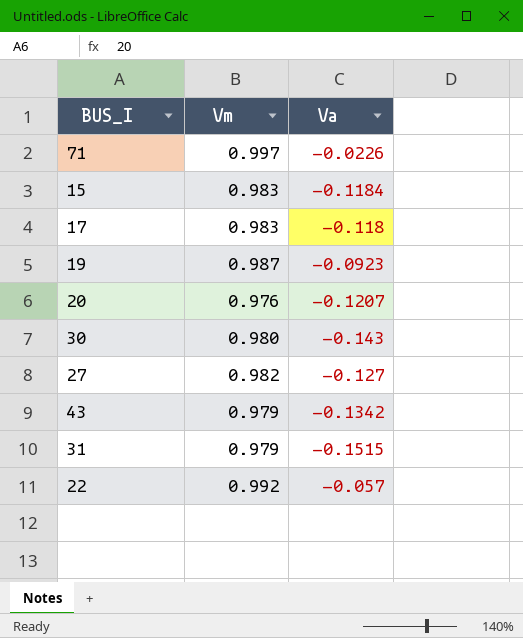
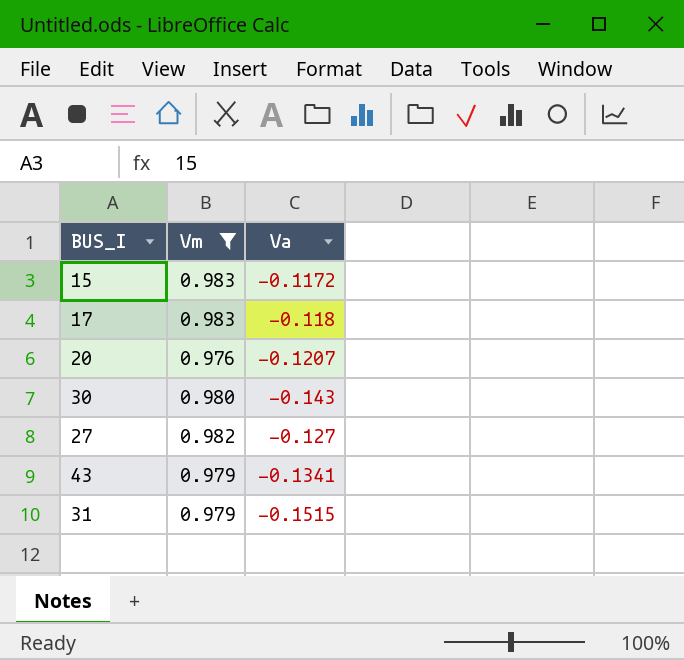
filter: none -> Vm <= 0.983
15 | Va: -0.1184 -> -0.1172
43 | Va: -0.1342 -> -0.1341

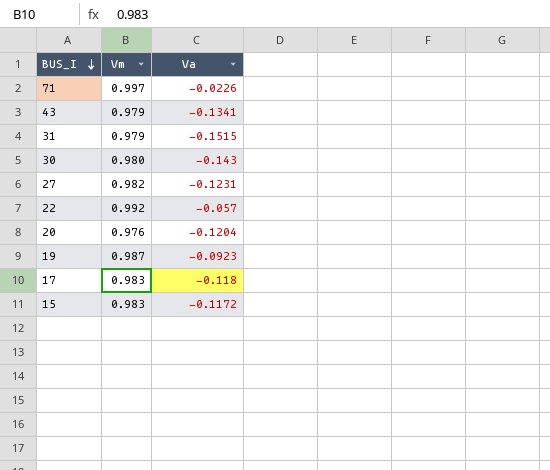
filter: Vm <= 0.983 -> none
row order: none -> BUS_I descending
27 | Va: -0.127 -> -0.1231
20 | Va: -0.1207 -> -0.1204

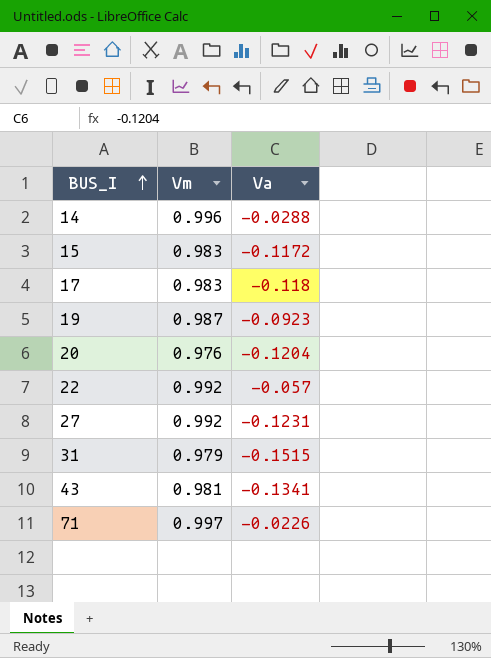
row order: BUS_I descending -> BUS_I ascending
row 30: 0.980 | -0.143 -> none
row 14: none -> 0.996 | -0.0288
27 | Vm: 0.982 -> 0.992
43 | Vm: 0.979 -> 0.981

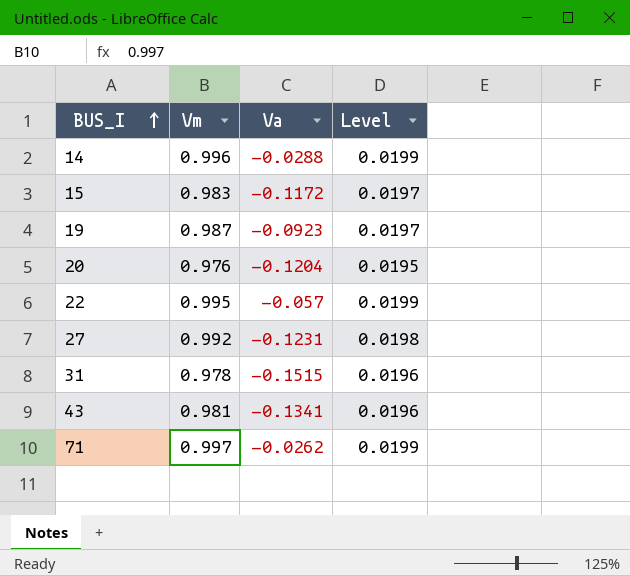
column Level | formula: none -> [Vm] * 0.02
row 17: 0.983 | -0.118 -> none
22 | Vm: 0.992 -> 0.995
31 | Vm: 0.979 -> 0.978
71 | Va: -0.0226 -> -0.0262

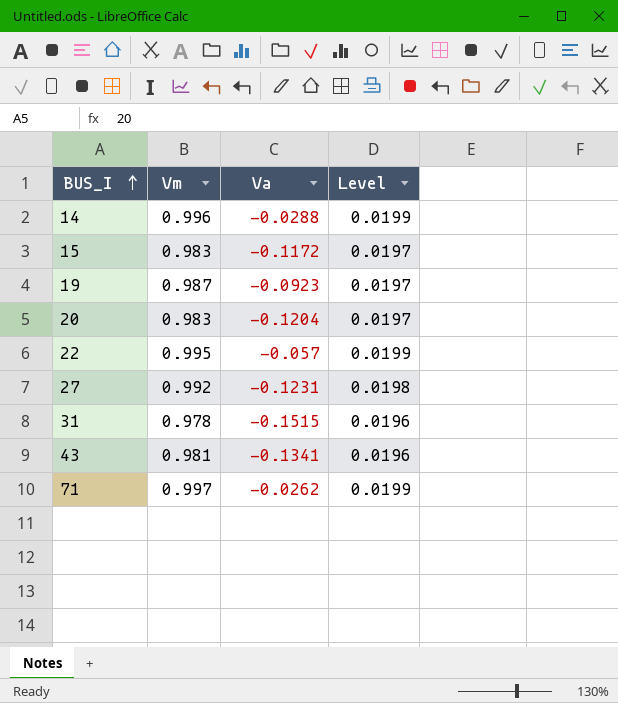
20 | Vm: 0.976 -> 0.983
20 | Level: 0.0195 -> 0.0197

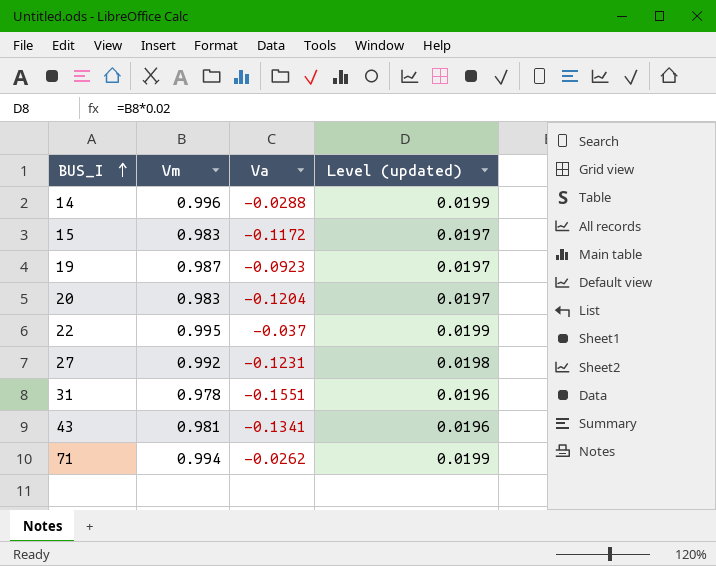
column name: Level -> Level (updated)
22 | Va: -0.057 -> -0.037
31 | Va: -0.1515 -> -0.1551
71 | Vm: 0.997 -> 0.994

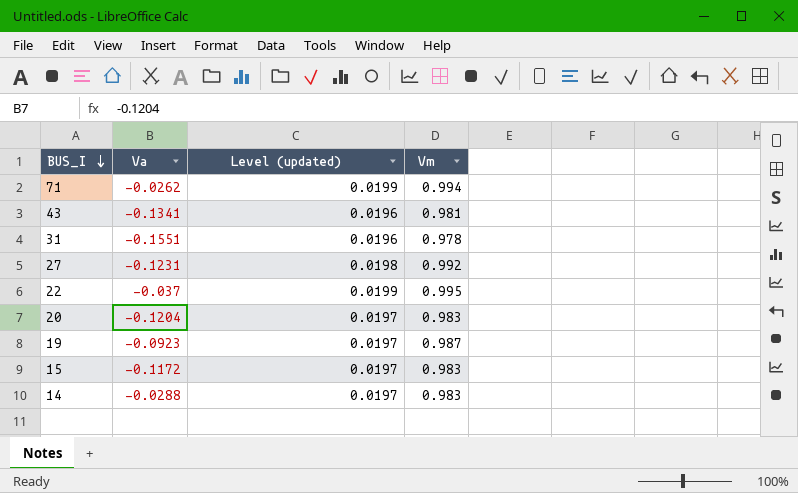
row order: BUS_I ascending -> BUS_I descending
column Vm | position: 2 -> 4
14 | Level (updated): 0.0199 -> 0.0197
14 | Vm: 0.996 -> 0.983

